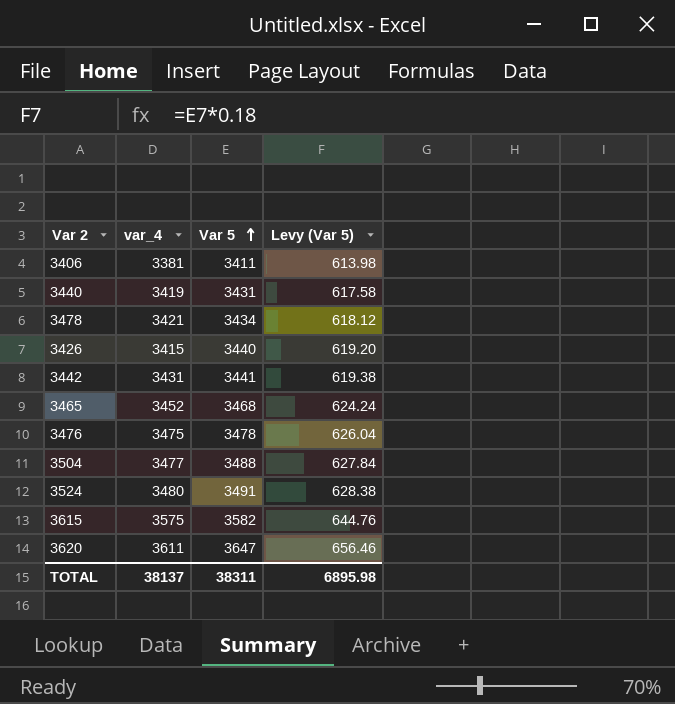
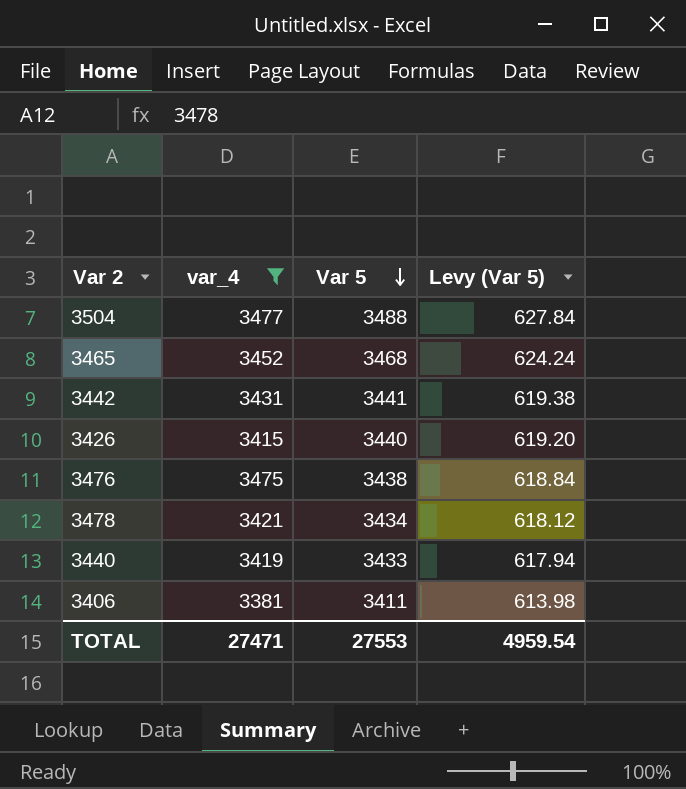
filter: none -> var_4 <= 3477
row order: Var 5 ascending -> Var 5 descending
3476 | Var 5: 3478 -> 3438
3476 | Levy (Var 5): 626.04 -> 618.84
3440 | Var 5: 3431 -> 3433
3440 | Levy (Var 5): 617.58 -> 617.94
TOTAL | var_4: 38137 -> 27471
TOTAL | Var 5: 38311 -> 27553
TOTAL | Levy (Var 5): 6895.98 -> 4959.54

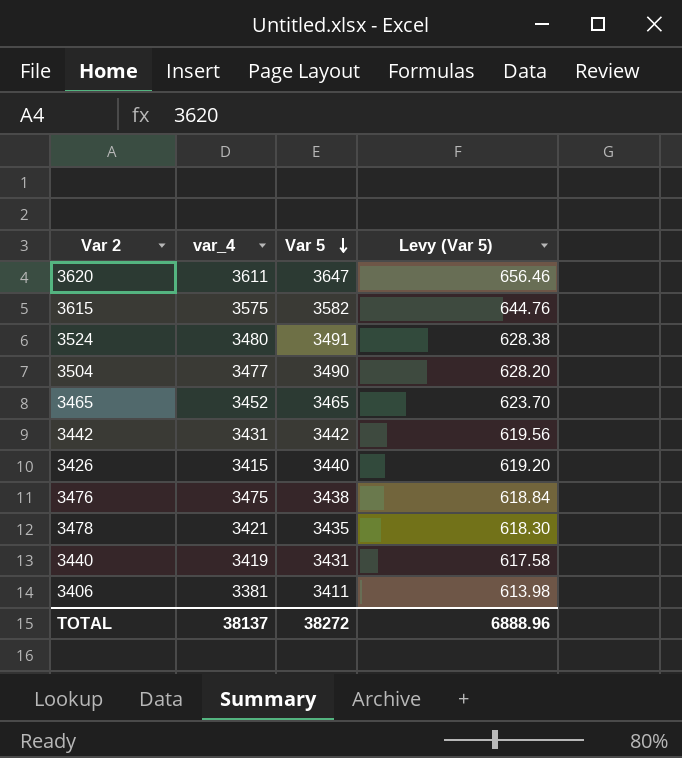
filter: var_4 <= 3477 -> none
3504 | Var 5: 3488 -> 3490
3504 | Levy (Var 5): 627.84 -> 628.20
3465 | Var 5: 3468 -> 3465
3465 | Levy (Var 5): 624.24 -> 623.70
3442 | Var 5: 3441 -> 3442
3442 | Levy (Var 5): 619.38 -> 619.56
3478 | Var 5: 3434 -> 3435
3478 | Levy (Var 5): 618.12 -> 618.30
3440 | Var 5: 3433 -> 3431
3440 | Levy (Var 5): 617.94 -> 617.58
TOTAL | var_4: 27471 -> 38137
TOTAL | Var 5: 27553 -> 38272
TOTAL | Levy (Var 5): 4959.54 -> 6888.96

